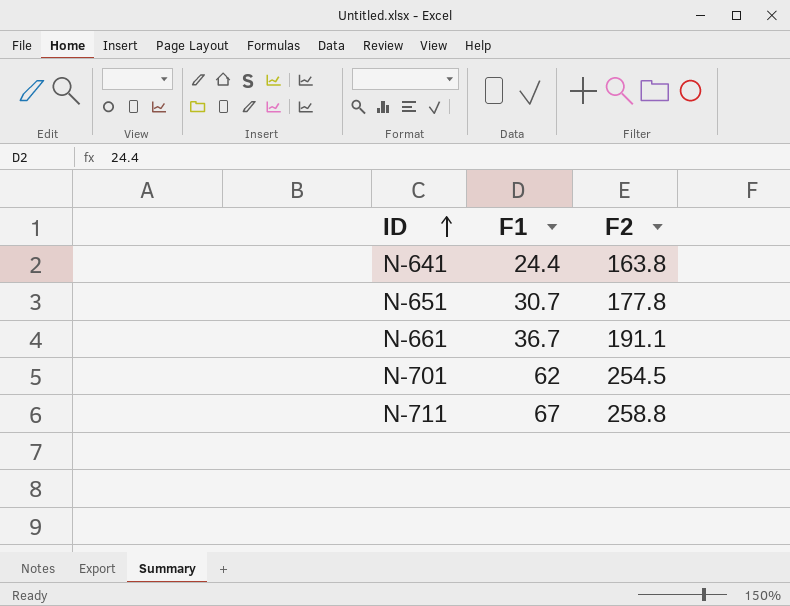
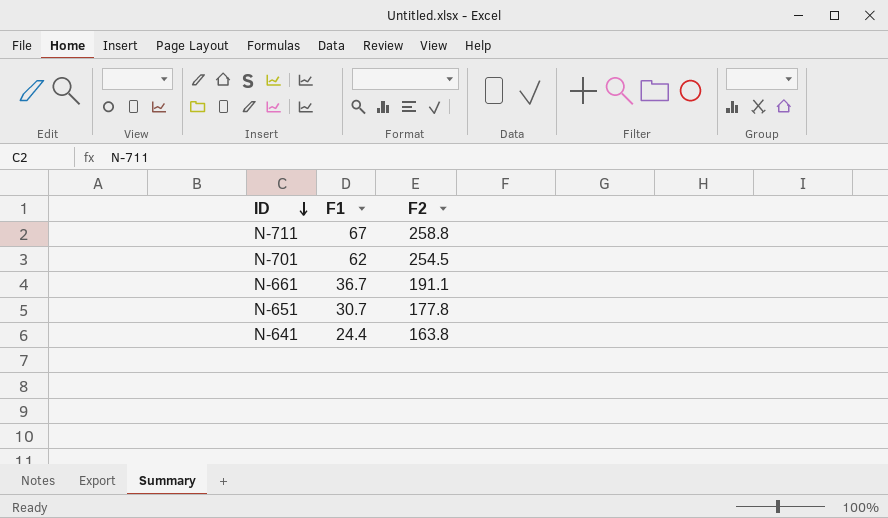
row order: ID ascending -> ID descending

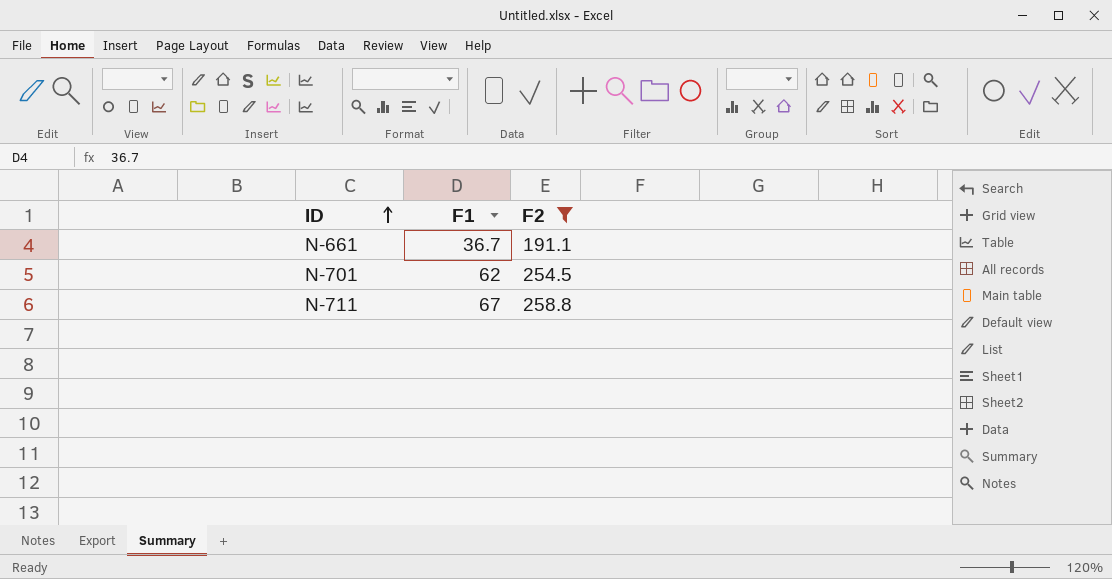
filter: none -> F2 >= 191.1
row order: ID descending -> ID ascending

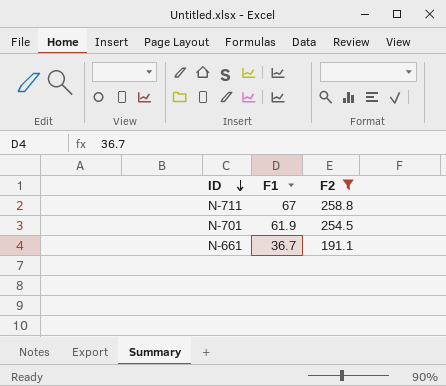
row order: ID ascending -> ID descending
N-701 | F1: 62 -> 61.9

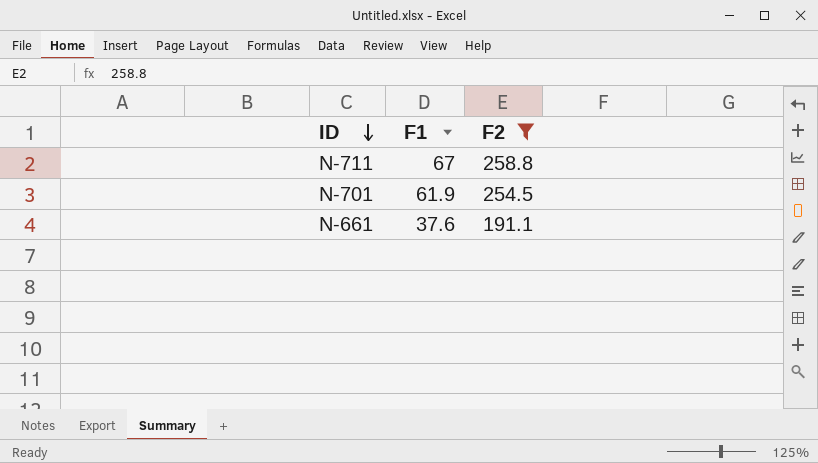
N-661 | F1: 36.7 -> 37.6

